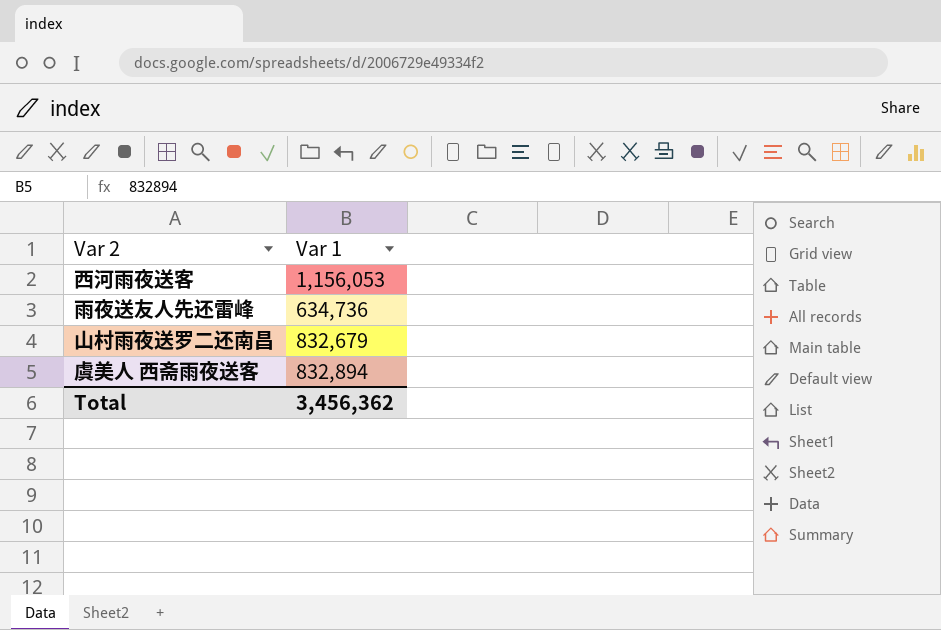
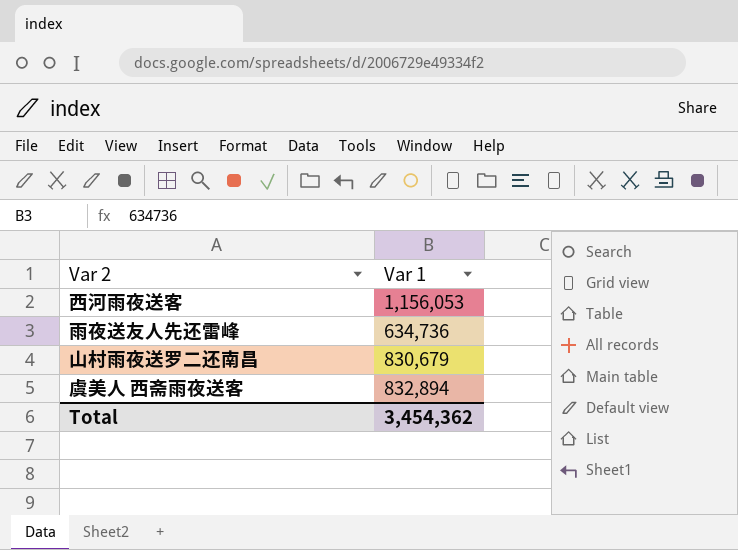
山村雨夜送罗二还南昌 | Var 1: 832,679 -> 830,679
Total | Var 1: 3,456,362 -> 3,454,362

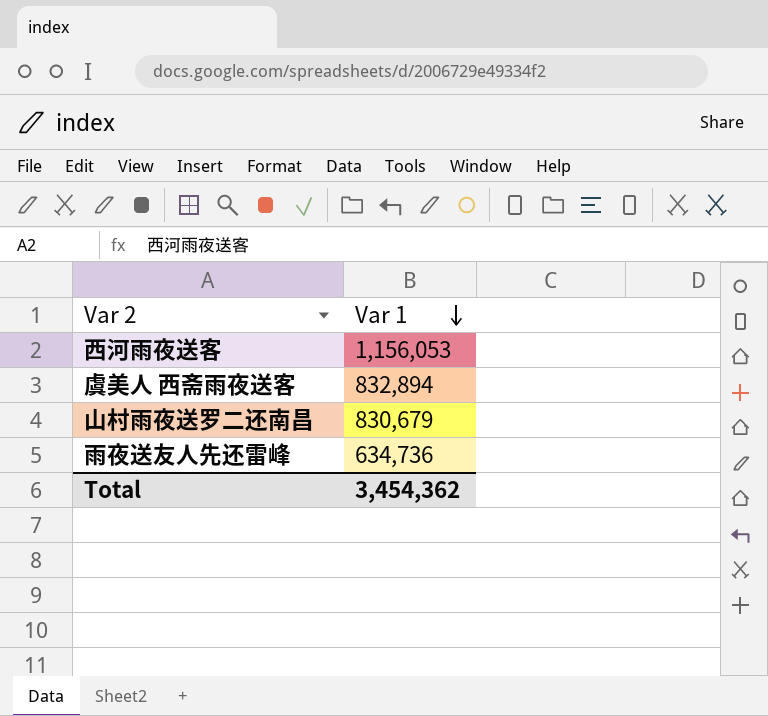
row order: none -> Var 1 descending

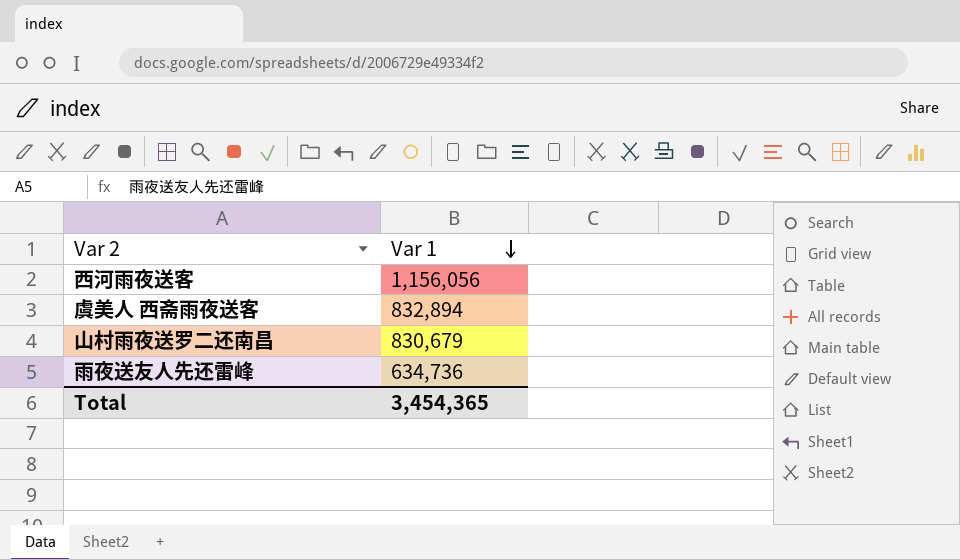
西河雨夜送客 | Var 1: 1,156,053 -> 1,156,056
Total | Var 1: 3,454,362 -> 3,454,365

